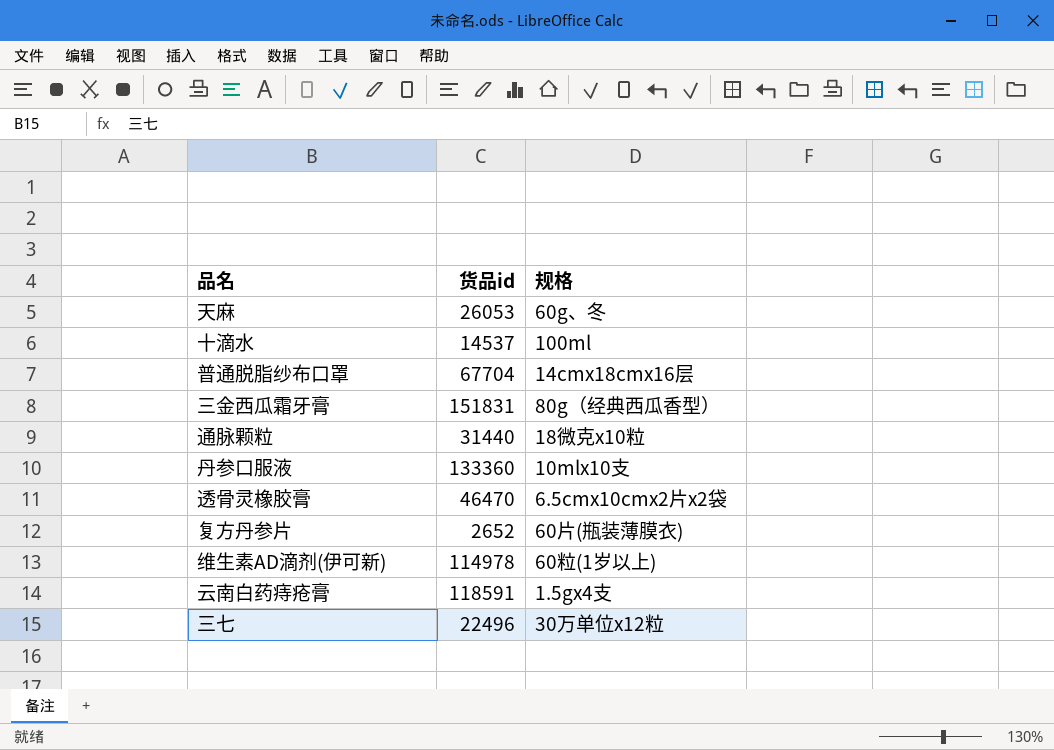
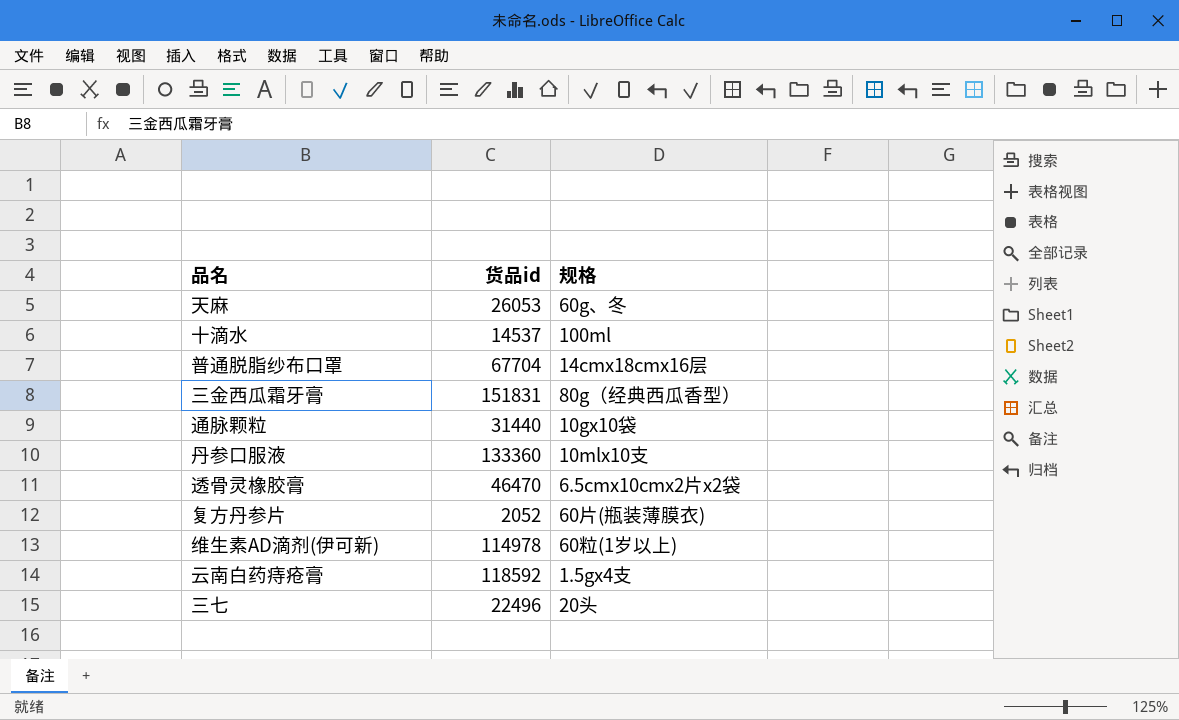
通脉颗粒 | 规格: 18微克x10粒 -> 10gx10袋
复方丹参片 | 货品id: 2652 -> 2052
云南白药痔疮膏 | 货品id: 118591 -> 118592
三七 | 规格: 30万单位x12粒 -> 20头

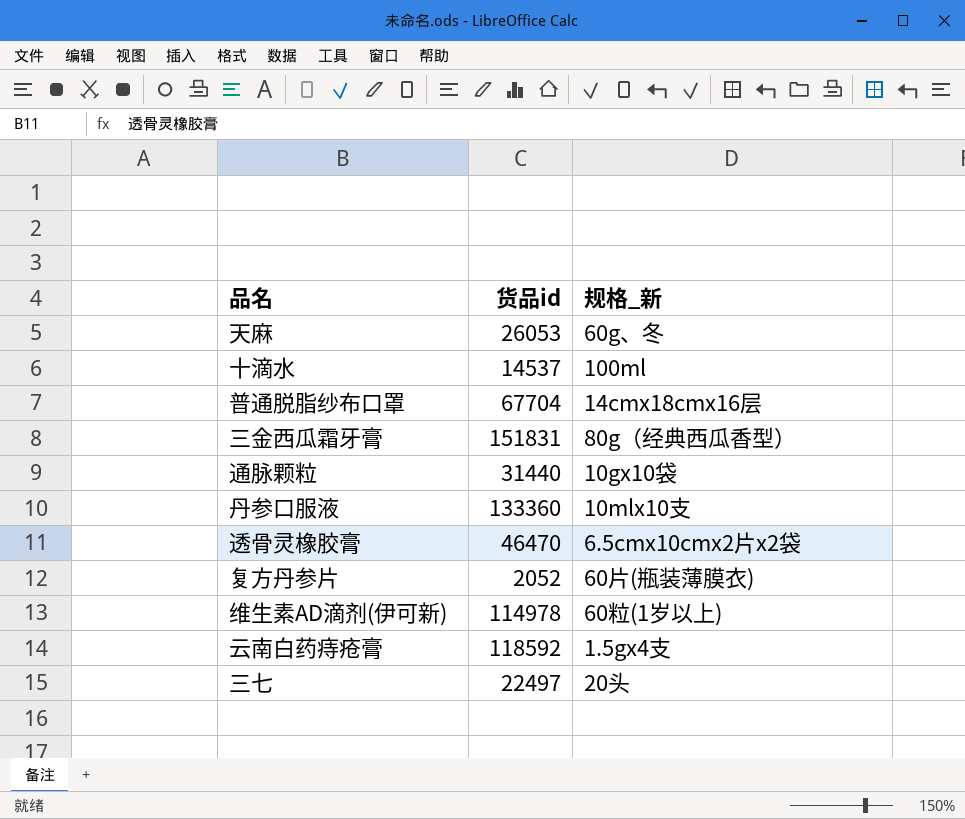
column name: 规格 -> 规格_新
三七 | 货品id: 22496 -> 22497

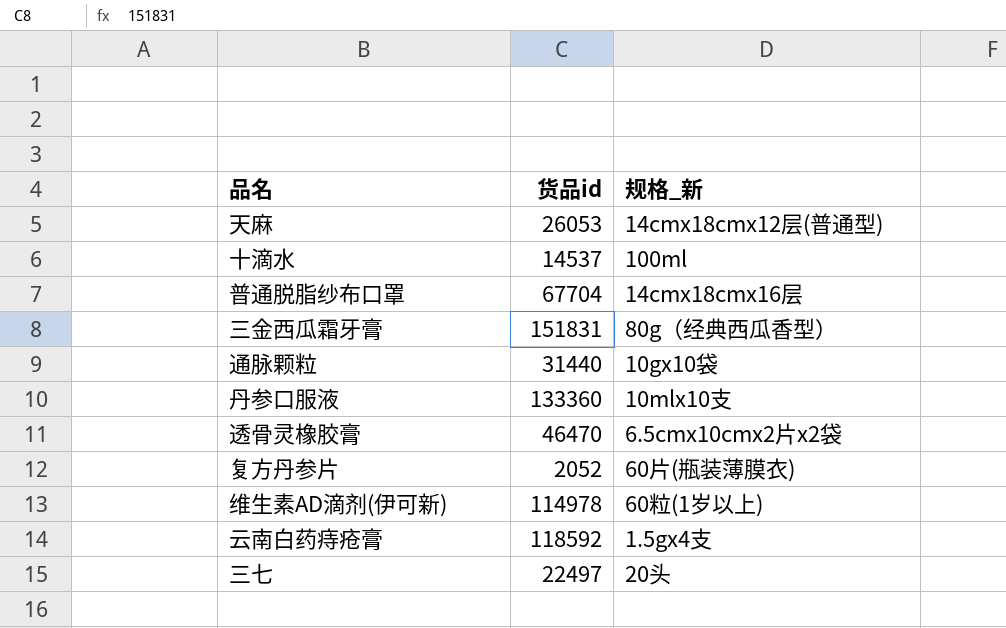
天麻 | 规格_新: 60g、冬 -> 14cmx18cmx12层(普通型)

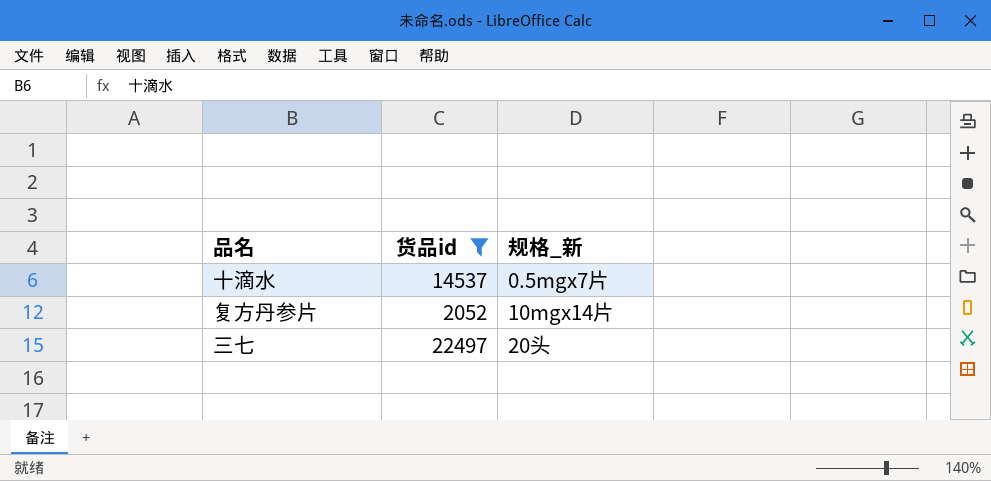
filter: none -> 货品id <= 22497
十滴水 | 规格_新: 100ml -> 0.5mgx7片
复方丹参片 | 规格_新: 60片(瓶装薄膜衣) -> 10mgx14片

